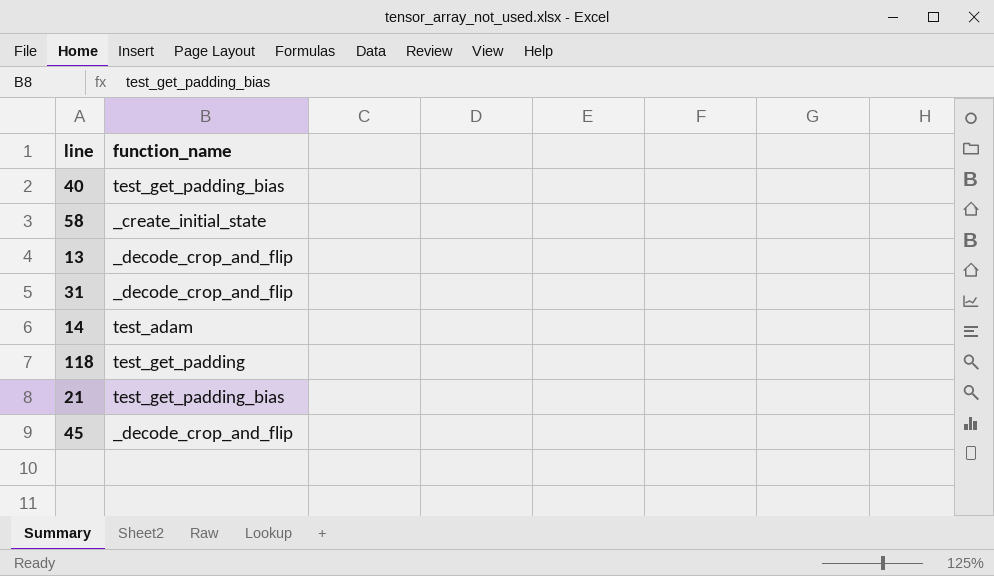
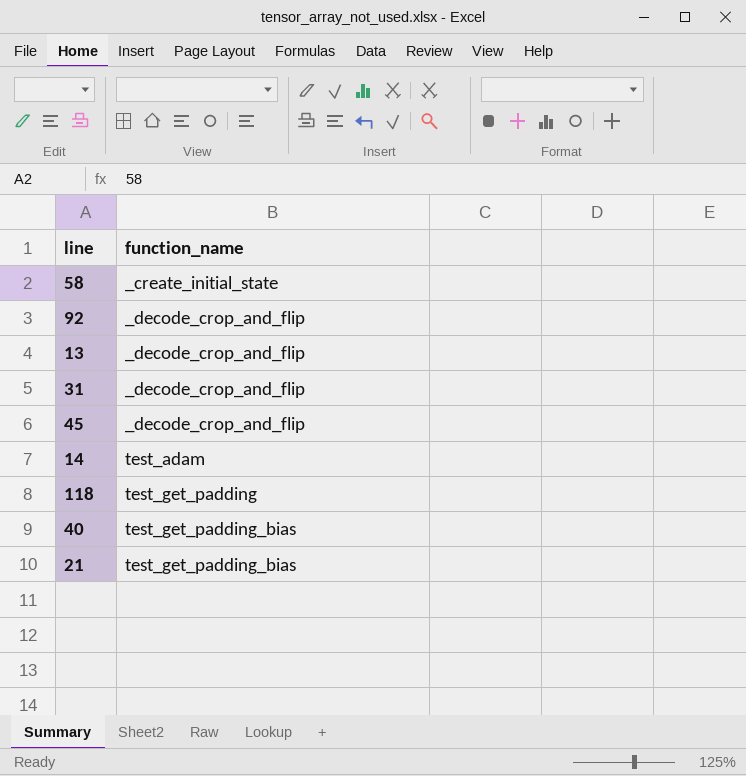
row order: none -> function_name ascending
row 92: none -> _decode_crop_and_flip

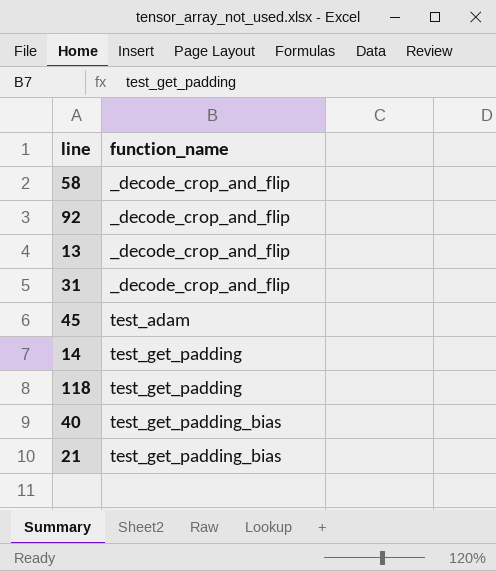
58 | function_name: _create_initial_state -> _decode_crop_and_flip
45 | function_name: _decode_crop_and_flip -> test_adam
14 | function_name: test_adam -> test_get_padding

